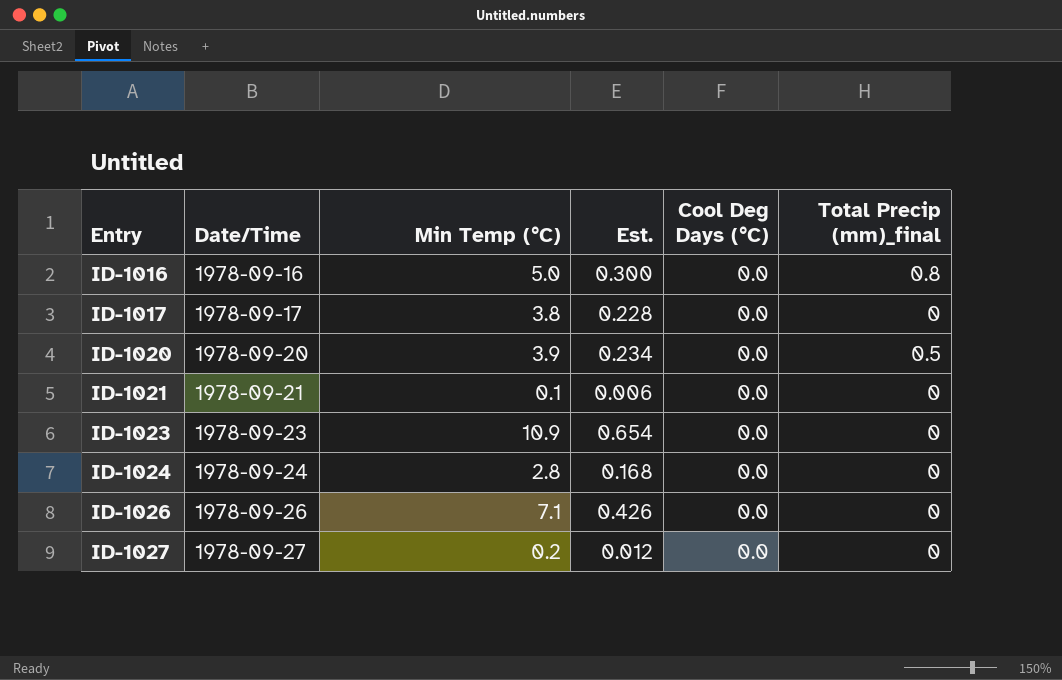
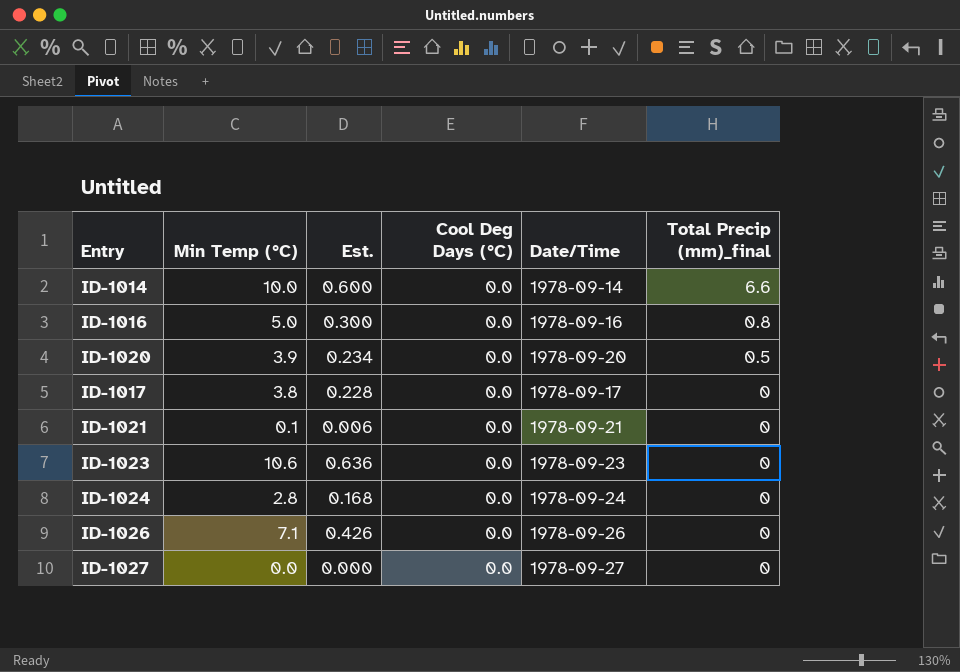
row order: Entry ascending -> Total Precip (mm)_final descending
column Date/Time | position: 2 -> 5
row ID-1014: none -> 10.0 | 0.600 | 0.0 | 1978-09-14 | 6.6
ID-1023 | Min Temp (°C): 10.9 -> 10.6
ID-1023 | Est.: 0.654 -> 0.636
ID-1027 | Min Temp (°C): 0.2 -> 0.0
ID-1027 | Est.: 0.012 -> 0.000

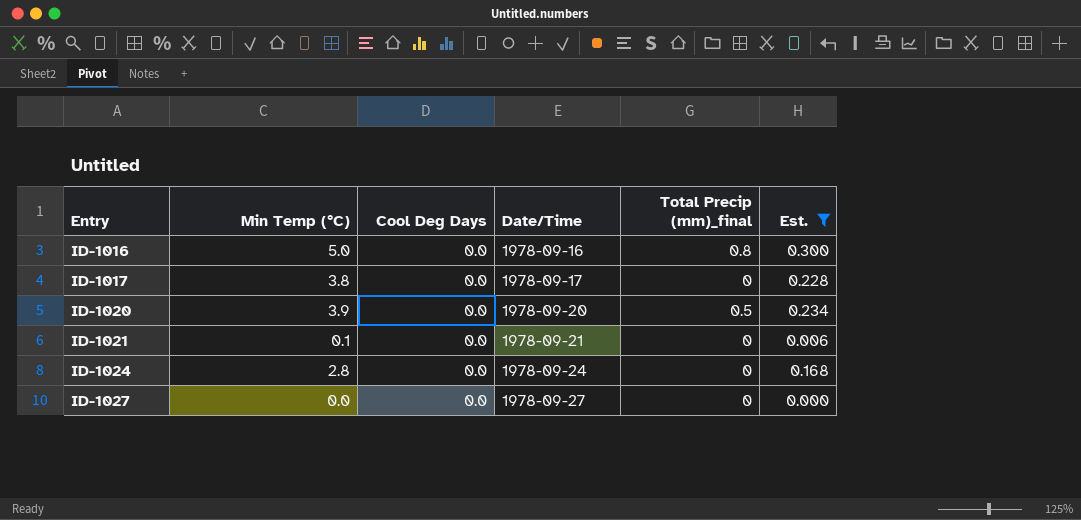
filter: none -> Est. <= 0.300
row order: Total Precip (mm)_final descending -> Entry ascending
column name: Cool Deg Days (°C) -> Cool Deg Days
column Est. | position: 3 -> 6

